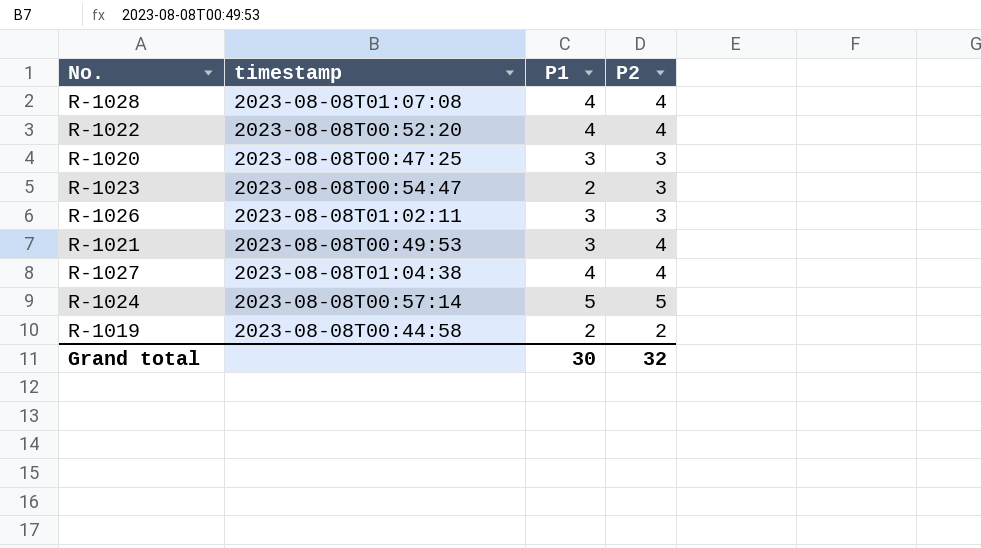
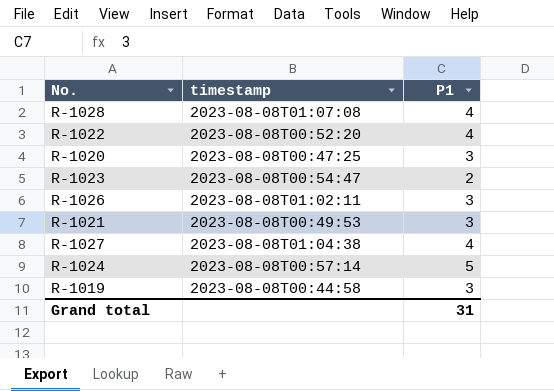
column P2 | position: 4 -> none
R-1019 | P1: 2 -> 3
Grand total | P1: 30 -> 31

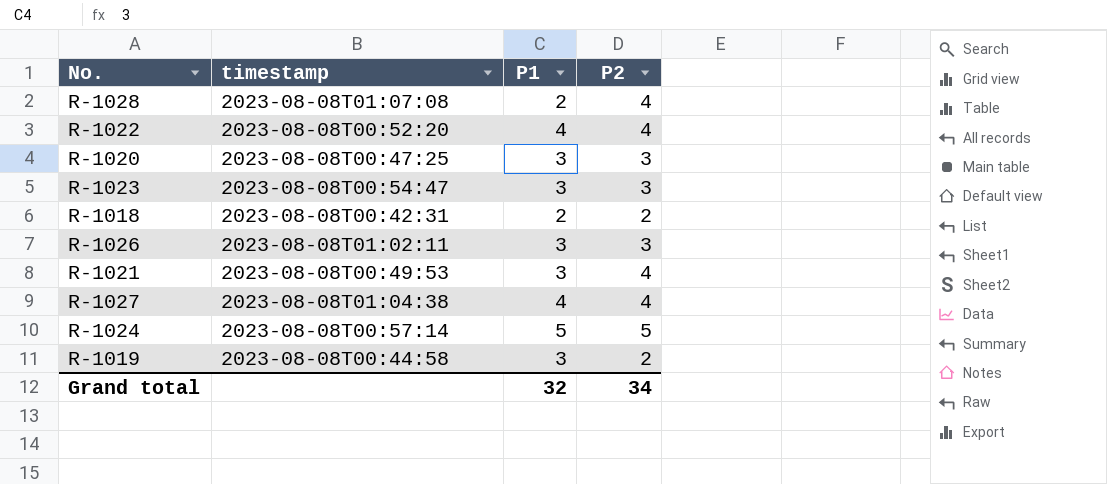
column P2 | position: none -> 4
R-1028 | P1: 4 -> 2
R-1023 | P1: 2 -> 3
row R-1018: none -> 2023-08-08T00:42:31 | 2 | 2
Grand total | P1: 31 -> 32

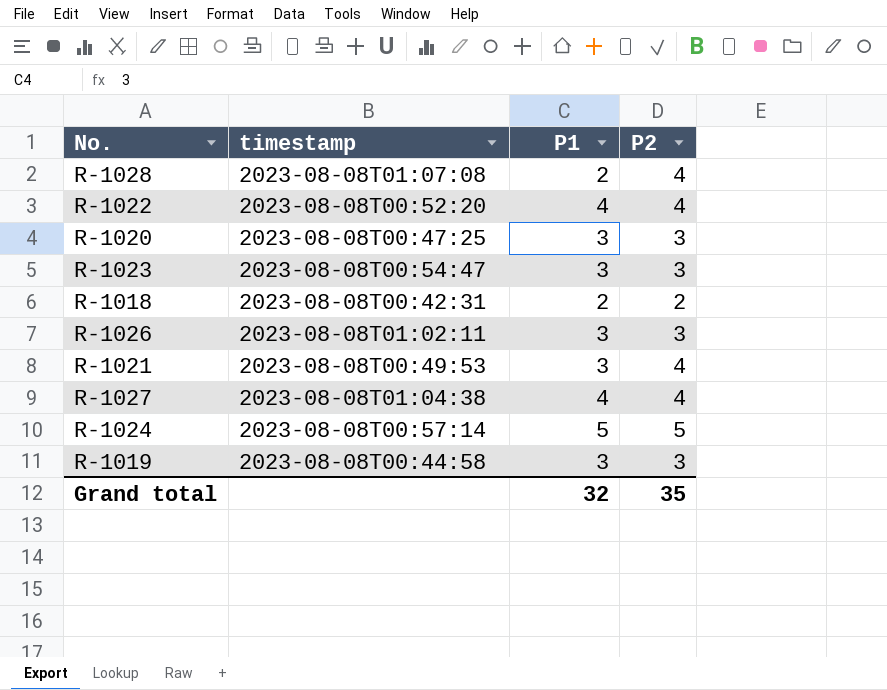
R-1019 | P2: 2 -> 3
Grand total | P2: 34 -> 35

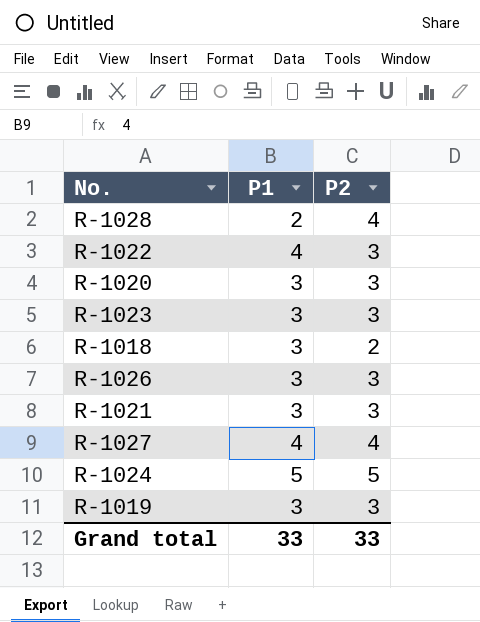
column timestamp | position: 2 -> none
R-1022 | P2: 4 -> 3
R-1018 | P1: 2 -> 3
R-1021 | P2: 4 -> 3
Grand total | P1: 32 -> 33
Grand total | P2: 35 -> 33

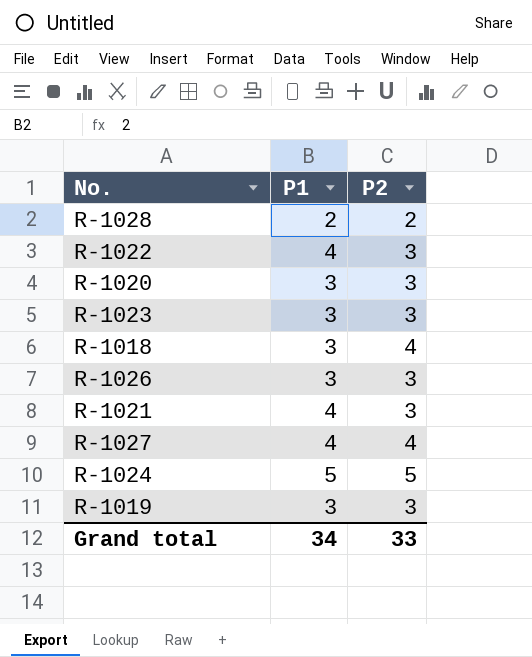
R-1028 | P2: 4 -> 2
R-1018 | P2: 2 -> 4
R-1021 | P1: 3 -> 4
Grand total | P1: 33 -> 34

